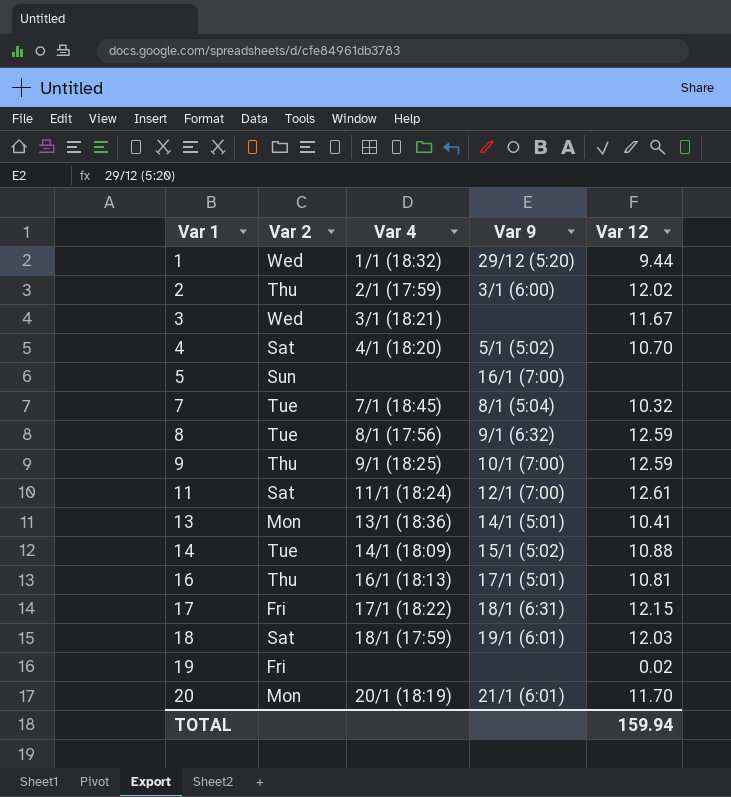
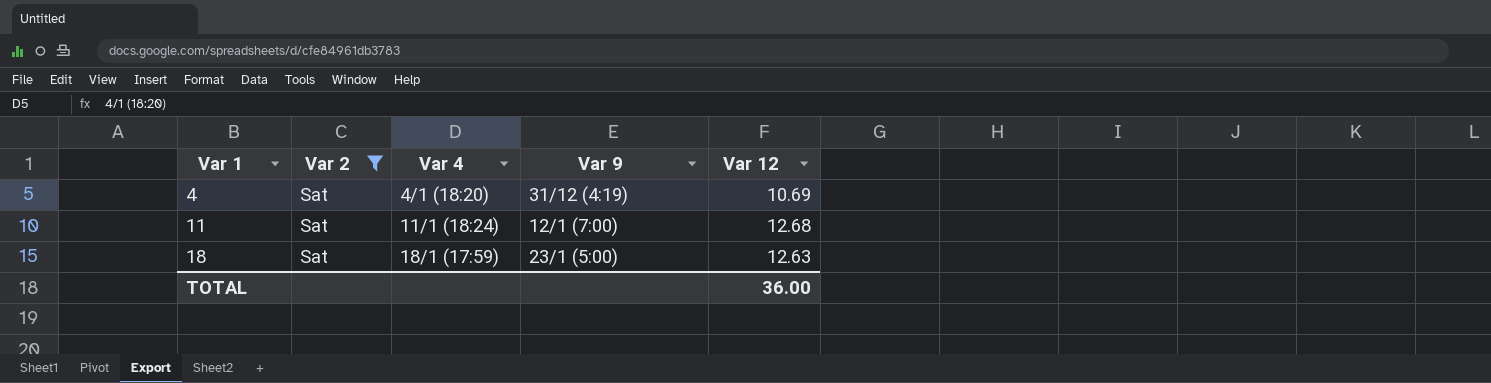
filter: none -> Var 2 = Sat
4 | Var 9: 5/1 (5:02) -> 31/12 (4:19)
4 | Var 12: 10.70 -> 10.69
11 | Var 12: 12.61 -> 12.68
18 | Var 9: 19/1 (6:01) -> 23/1 (5:00)
18 | Var 12: 12.03 -> 12.63
TOTAL | Var 12: 159.94 -> 36.00

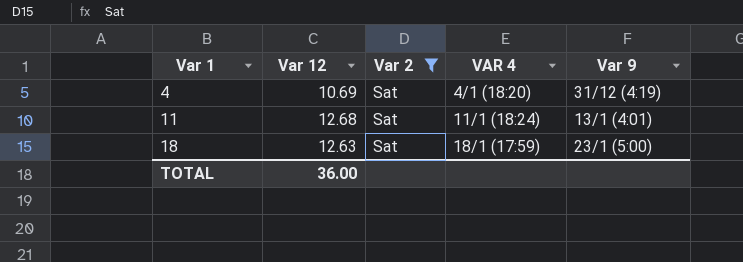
column Var 12 | position: 5 -> 2
column name: Var 4 -> VAR 4
11 | Var 9: 12/1 (7:00) -> 13/1 (4:01)

